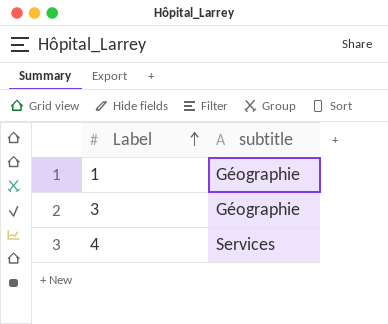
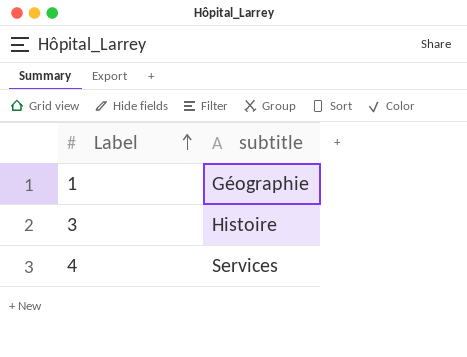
3 | subtitle: Géographie -> Histoire

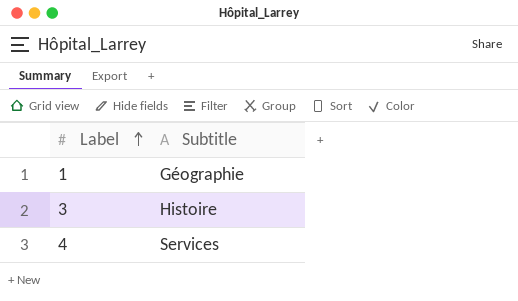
column name: subtitle -> Subtitle

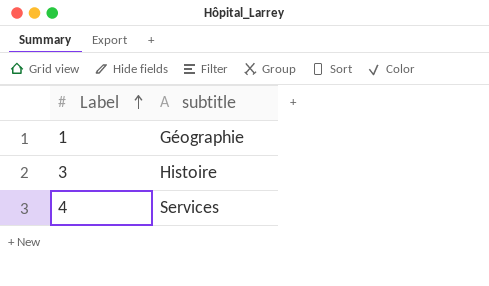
column name: Subtitle -> subtitle

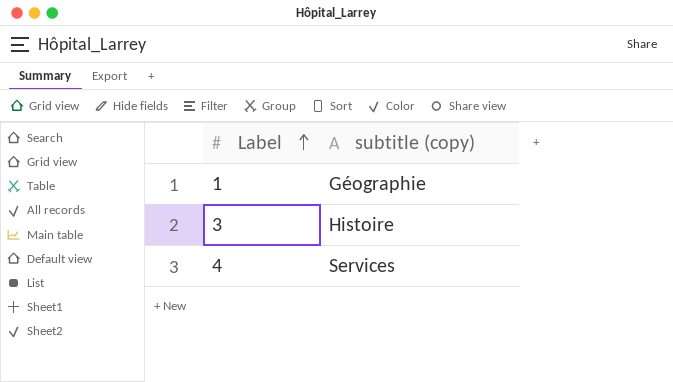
column name: subtitle -> subtitle (copy)

